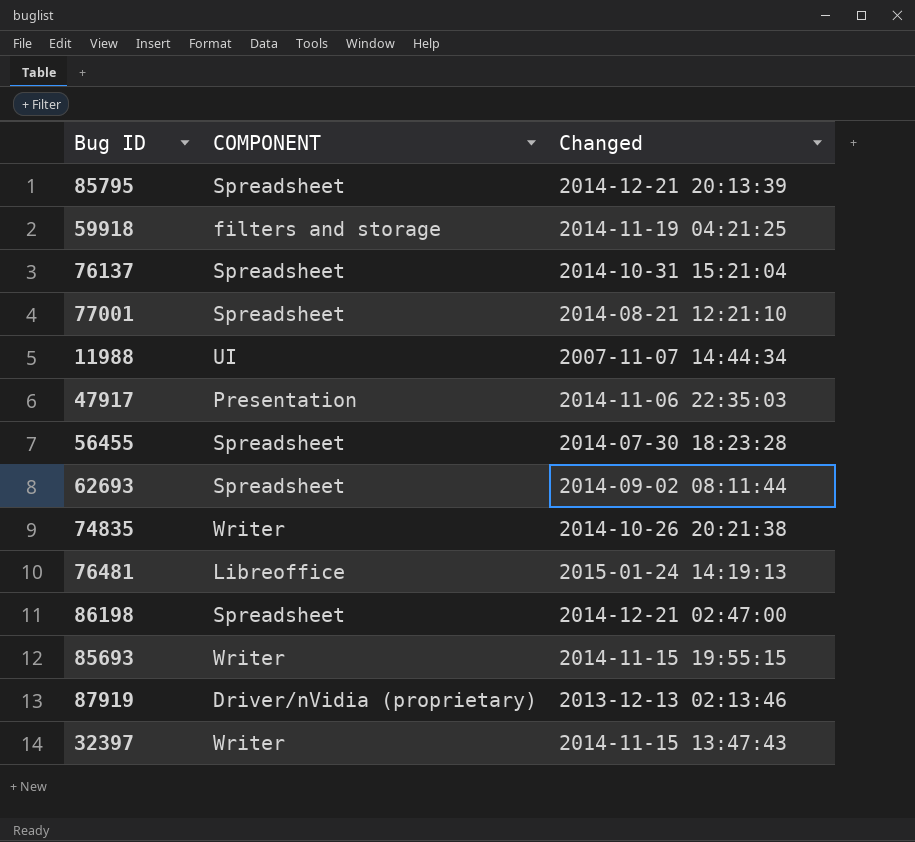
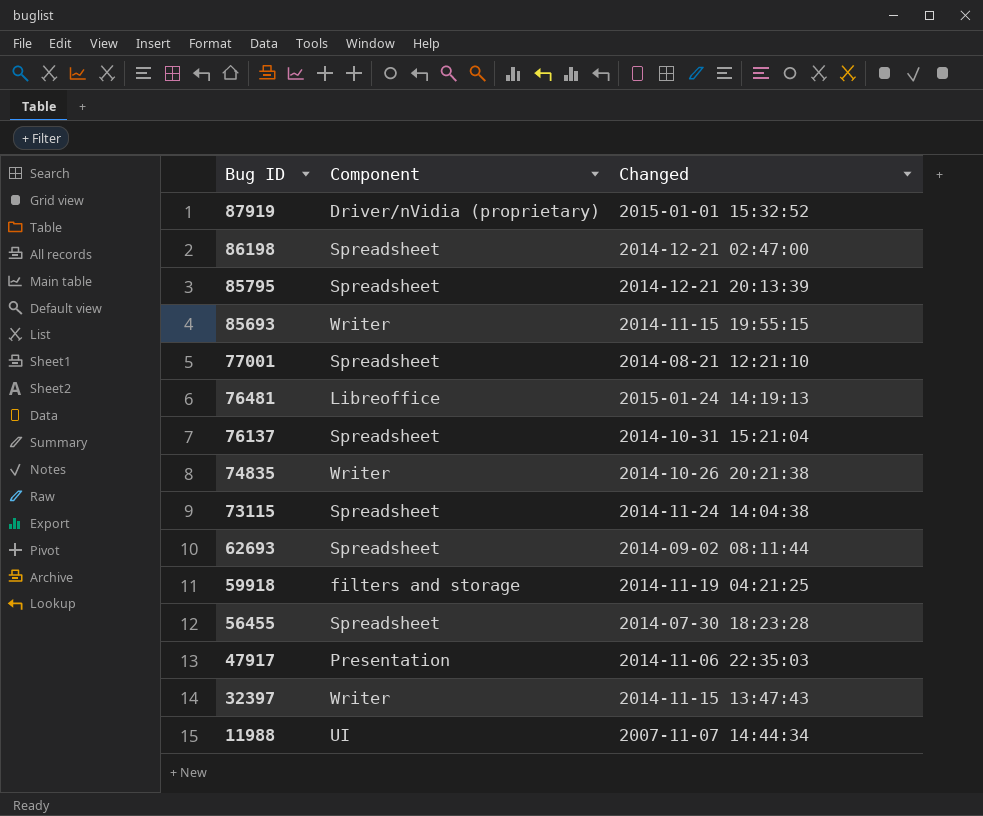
row order: none -> Bug ID descending
column name: COMPONENT -> Component
87919 | Changed: 2013-12-13 02:13:46 -> 2015-01-01 15:32:52
row 73115: none -> Spreadsheet | 2014-11-24 14:04:38

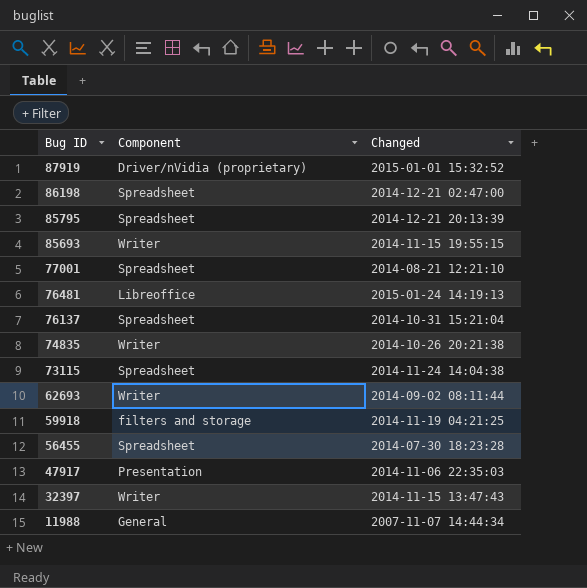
62693 | Component: Spreadsheet -> Writer
11988 | Component: UI -> General

